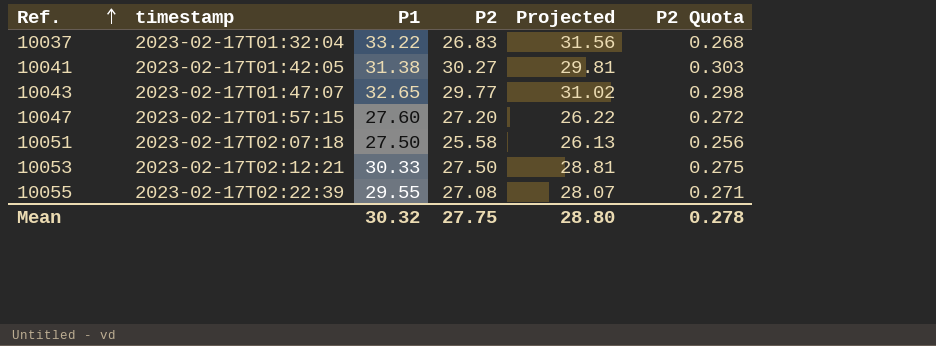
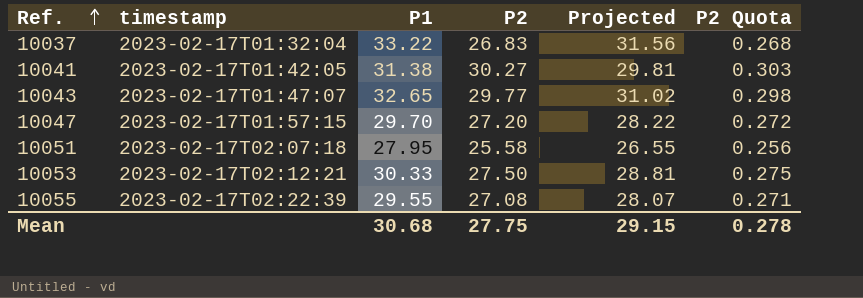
10047 | P1: 27.60 -> 29.70
10047 | Projected: 26.22 -> 28.22
10051 | P1: 27.50 -> 27.95
10051 | Projected: 26.13 -> 26.55
Mean | P1: 30.32 -> 30.68
Mean | Projected: 28.80 -> 29.15

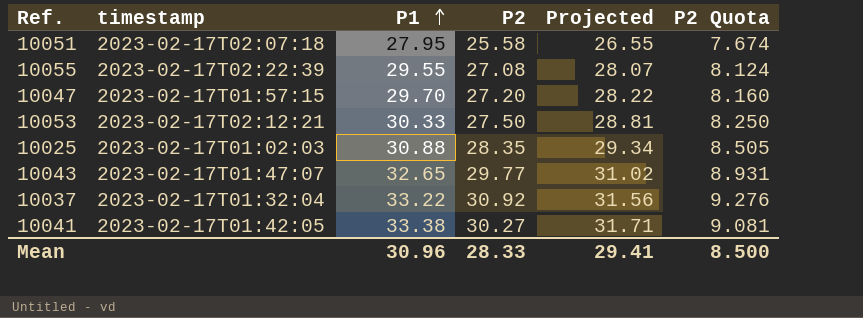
row order: Ref. ascending -> P1 ascending
column P2 Quota | formula: [P2] * 0.01 -> [P2] * 0.3
row 10025: none -> 2023-02-17T01:02:03 | 30.88 | 28.35 | 29.34 | 8.505
10037 | P2: 26.83 -> 30.92
10041 | P1: 31.38 -> 33.38
10041 | Projected: 29.81 -> 31.71
Mean | P1: 30.68 -> 30.96
Mean | P2: 27.75 -> 28.33
Mean | Projected: 29.15 -> 29.41
Mean | P2 Quota: 0.278 -> 8.500

